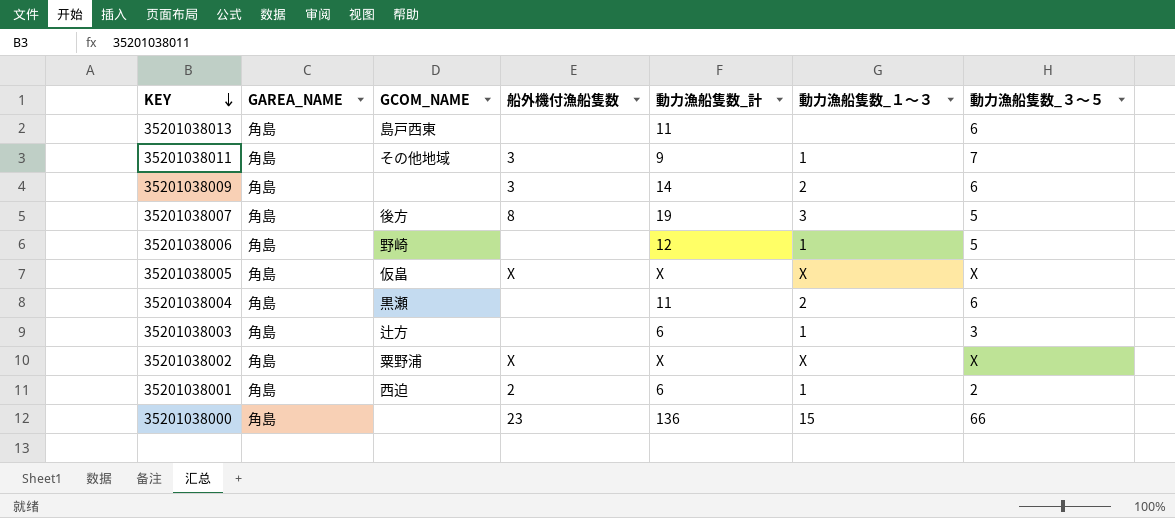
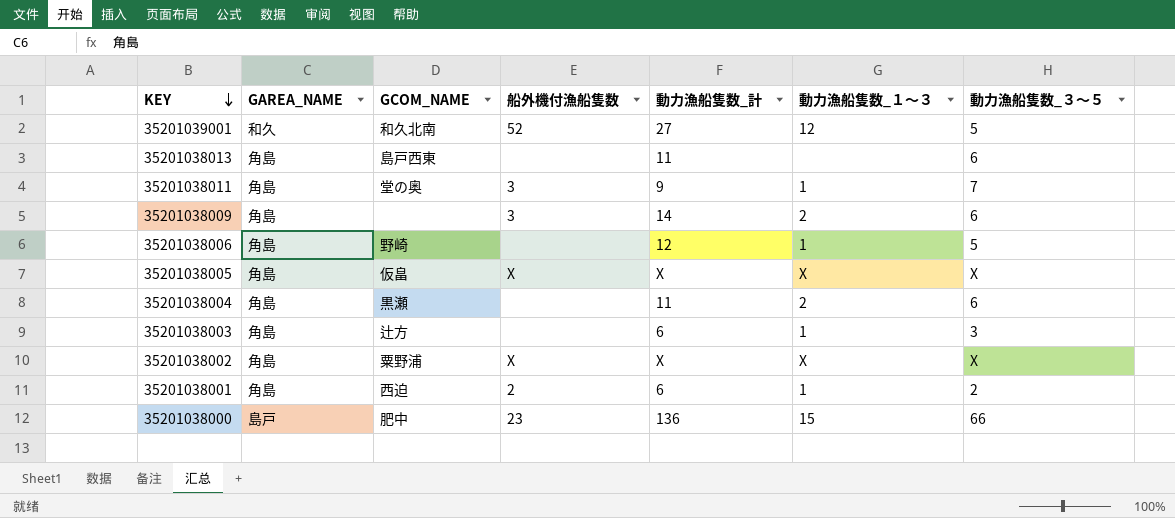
row 35201038007: 角島 | 後方 | 8 | 19 | 3 | 5 -> none
row 35201039001: none -> 和久 | 和久北南 | 52 | 27 | 12 | 5
35201038011 | GCOM_NAME: その他地域 -> 堂の奥
35201038000 | GAREA_NAME: 角島 -> 島戸
35201038000 | GCOM_NAME: none -> 肥中

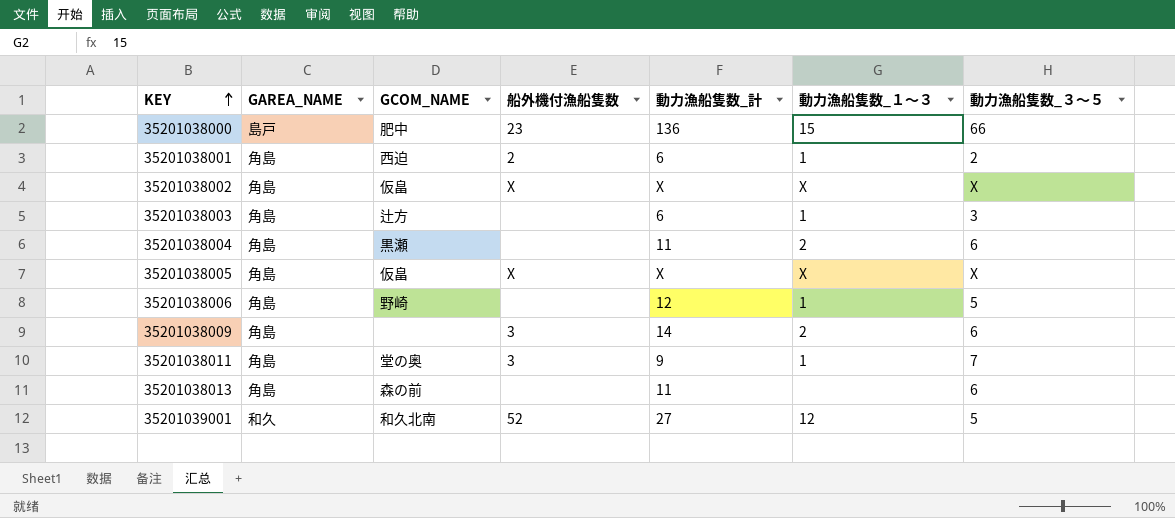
row order: KEY descending -> KEY ascending
35201038002 | GCOM_NAME: 粟野浦 -> 仮畠
35201038013 | GCOM_NAME: 島戸西東 -> 森の前

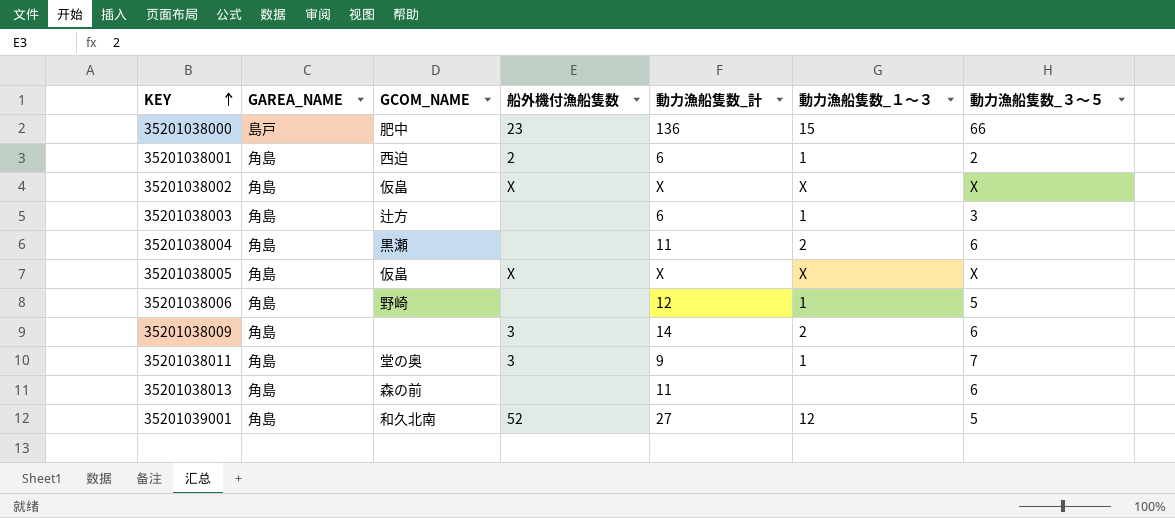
35201039001 | GAREA_NAME: 和久 -> 角島

